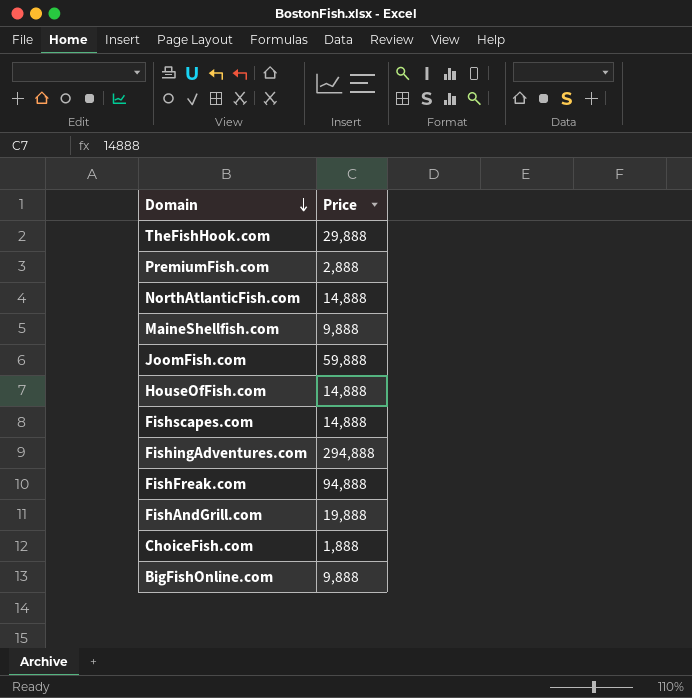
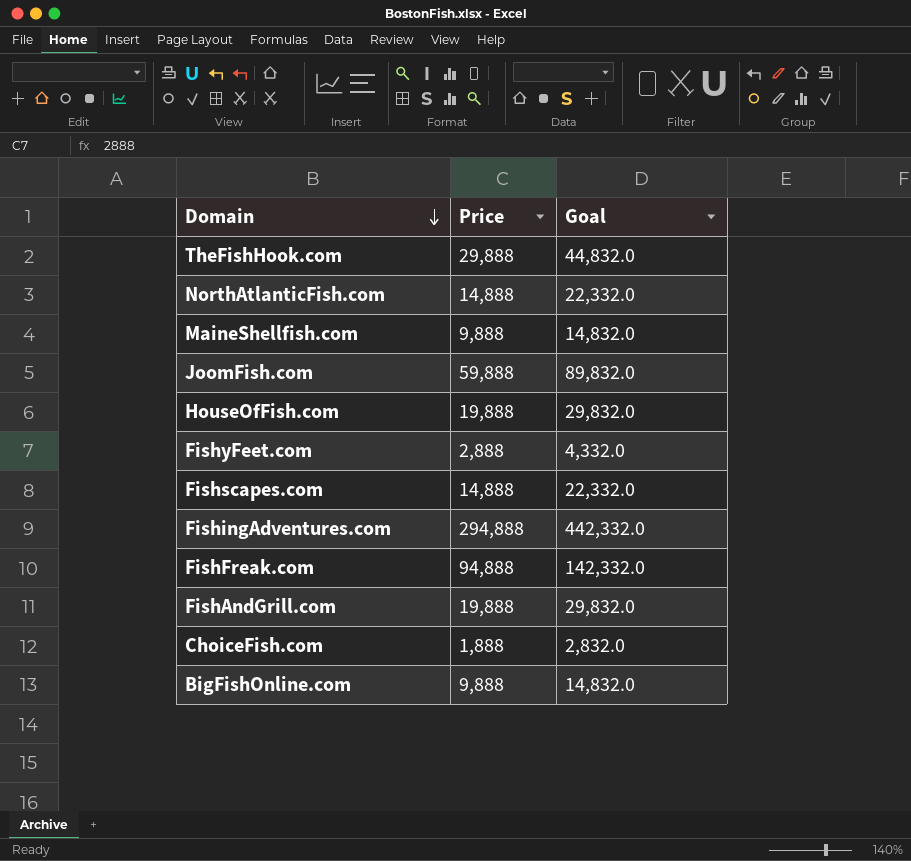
column Goal | formula: none -> [Price] * 1.5
row PremiumFish.com: 2,888 -> none
HouseOfFish.com | Price: 14,888 -> 19,888
row FishyFeet.com: none -> 2,888 | 4,332.0

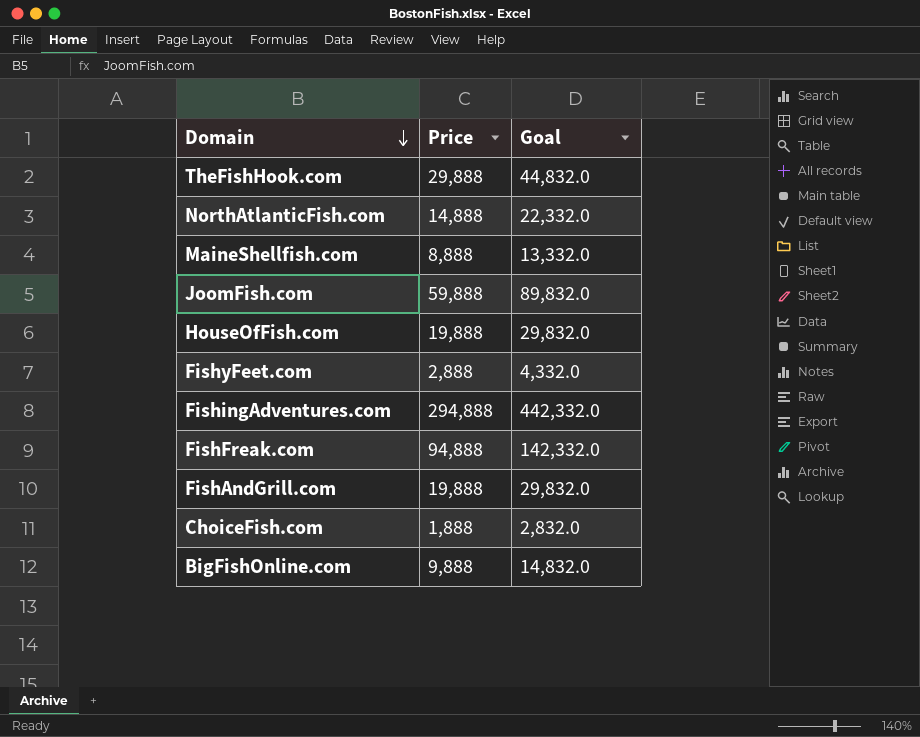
row Fishscapes.com: 14,888 | 22,332.0 -> none
MaineShellfish.com | Price: 9,888 -> 8,888
MaineShellfish.com | Goal: 14,832.0 -> 13,332.0

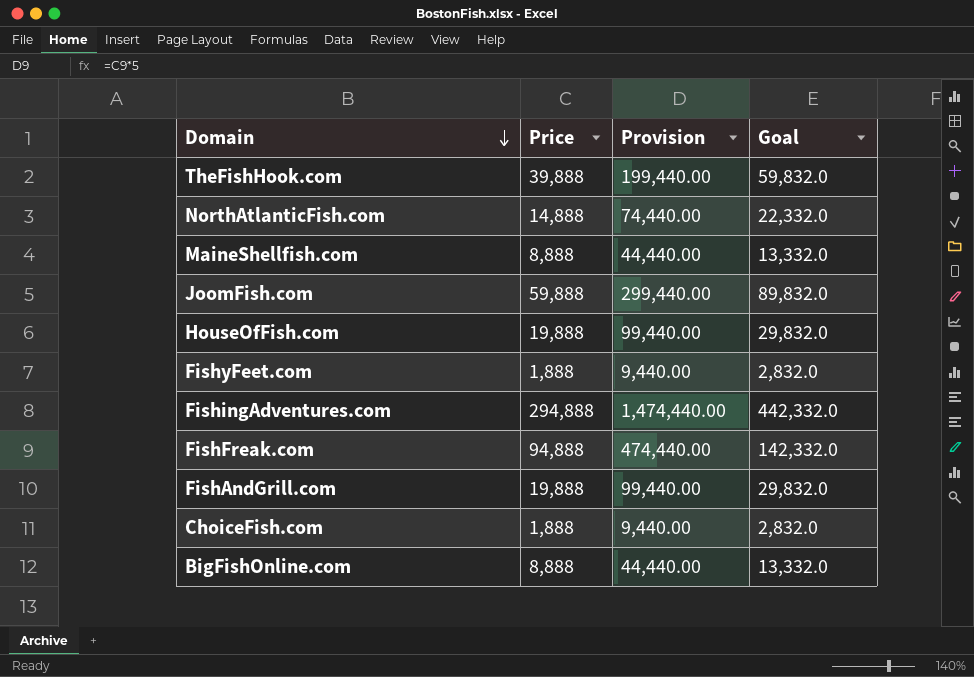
column Provision | formula: none -> [Price] * 5
TheFishHook.com | Price: 29,888 -> 39,888
TheFishHook.com | Goal: 44,832.0 -> 59,832.0
FishyFeet.com | Price: 2,888 -> 1,888
FishyFeet.com | Goal: 4,332.0 -> 2,832.0
BigFishOnline.com | Price: 9,888 -> 8,888
BigFishOnline.com | Goal: 14,832.0 -> 13,332.0

